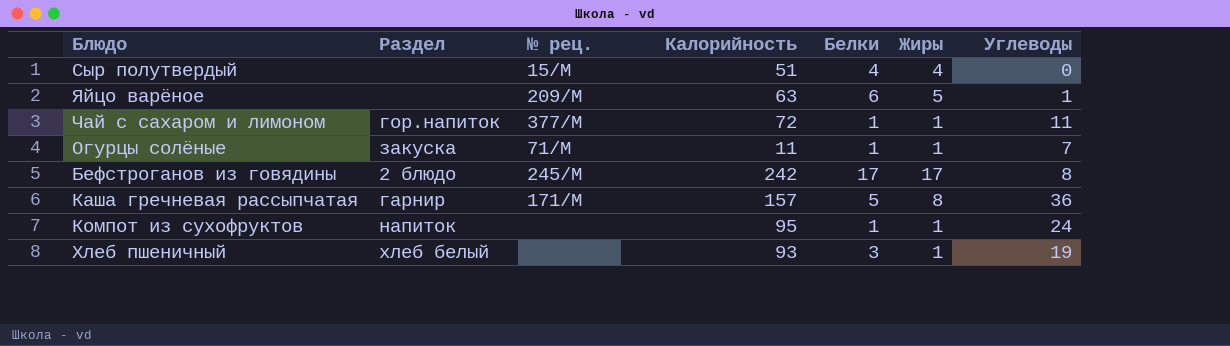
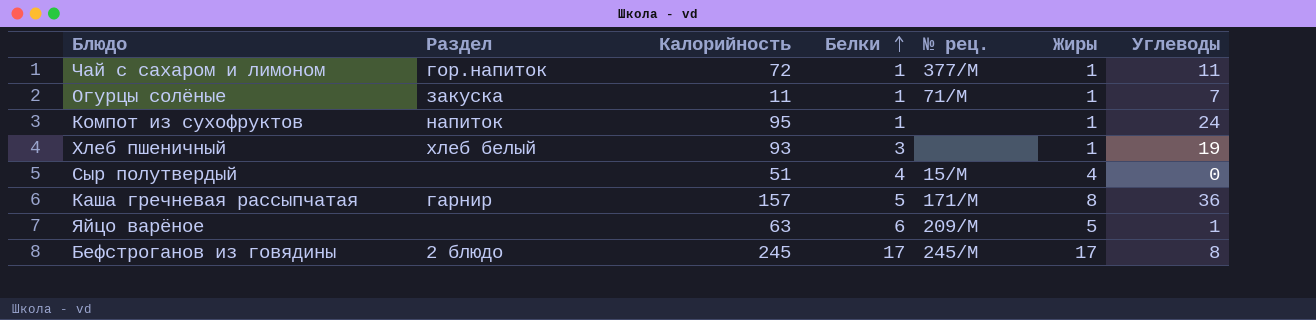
row order: none -> Белки ascending
column № рец. | position: 3 -> 5
Бефстроганов из говядины | Калорийность: 242 -> 245

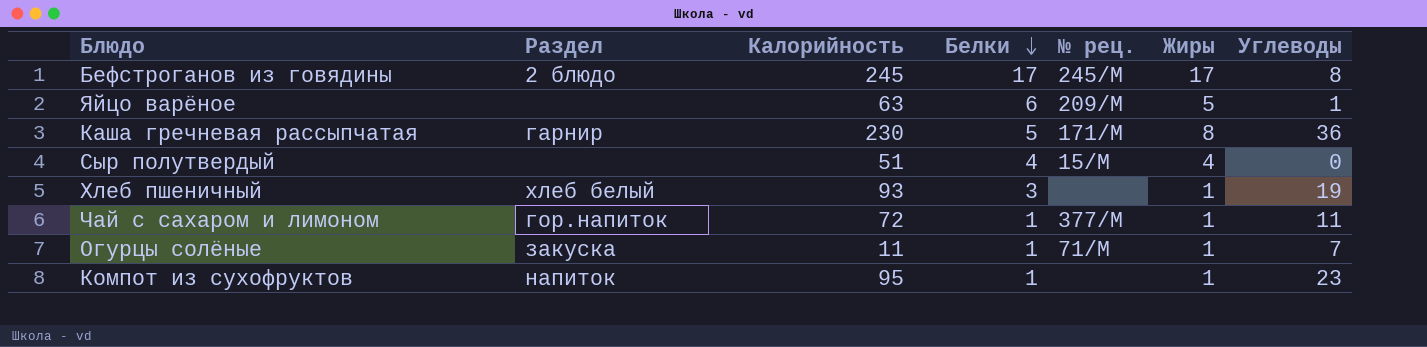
row order: Белки ascending -> Белки descending
Каша гречневая рассыпчатая | Калорийность: 157 -> 230
Компот из сухофруктов | Углеводы: 24 -> 23

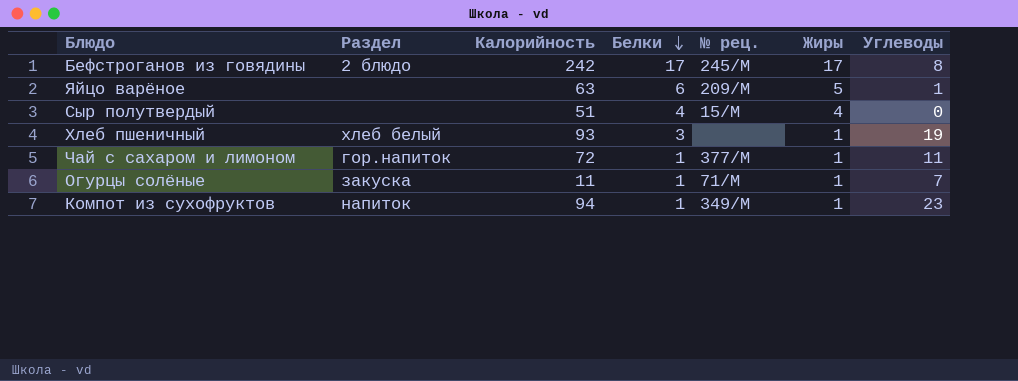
row Каша гречневая рассыпчатая: гарнир | 230 | 5 | 171/М | 8 | 36 -> none
Бефстроганов из говядины | Калорийность: 245 -> 242
Компот из сухофруктов | Калорийность: 95 -> 94
Компот из сухофруктов | № рец.: none -> 349/М

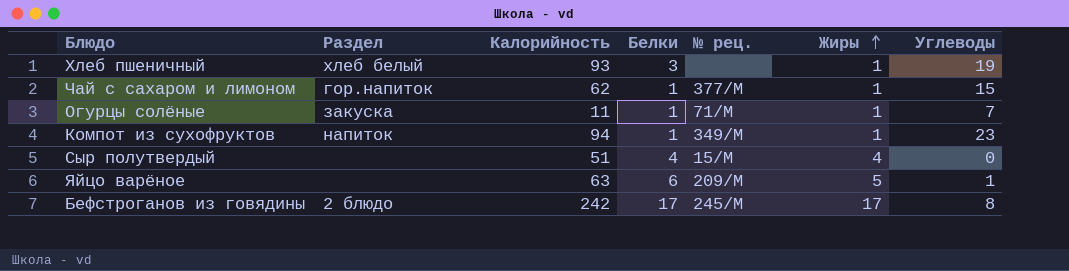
row order: Белки descending -> Жиры ascending
Чай с сахаром и лимоном | Калорийность: 72 -> 62
Чай с сахаром и лимоном | Углеводы: 11 -> 15

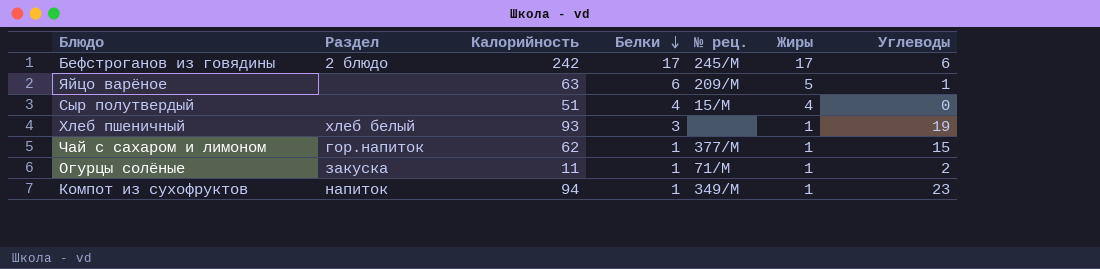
row order: Жиры ascending -> Белки descending
Бефстроганов из говядины | Углеводы: 8 -> 6
Огурцы солёные | Углеводы: 7 -> 2

